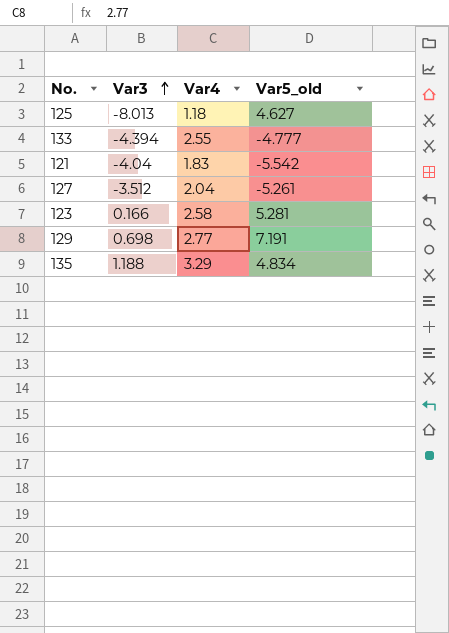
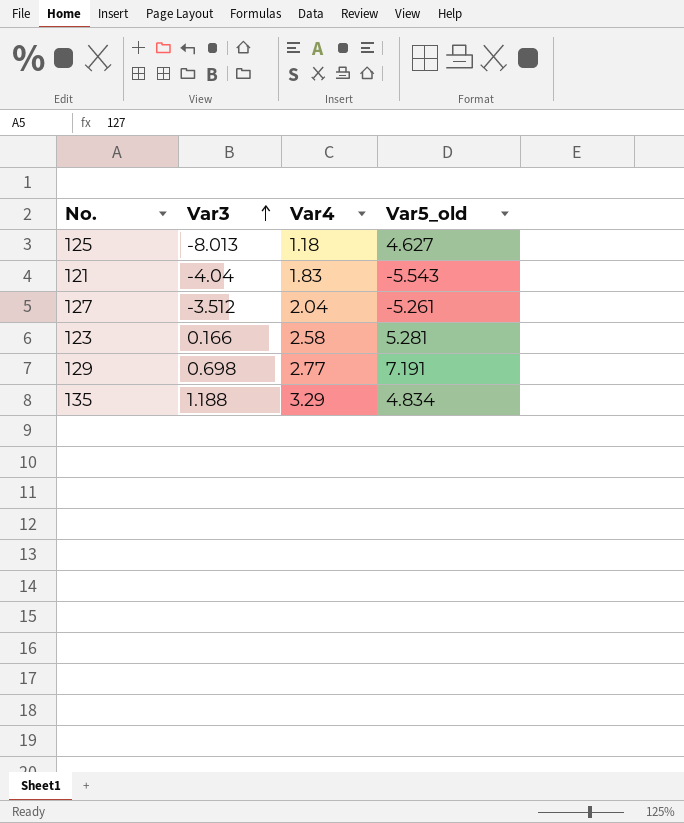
row 133: -4.394 | 2.55 | -4.777 -> none
121 | Var5_old: -5.542 -> -5.543

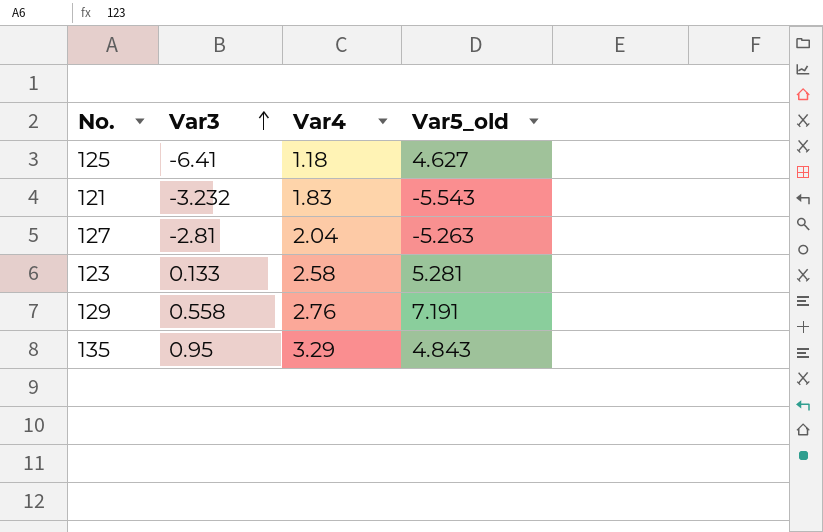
125 | Var3: -8.013 -> -6.41
121 | Var3: -4.04 -> -3.232
127 | Var3: -3.512 -> -2.81
127 | Var5_old: -5.261 -> -5.263
123 | Var3: 0.166 -> 0.133
129 | Var3: 0.698 -> 0.558
129 | Var4: 2.77 -> 2.76
135 | Var3: 1.188 -> 0.95
135 | Var5_old: 4.834 -> 4.843

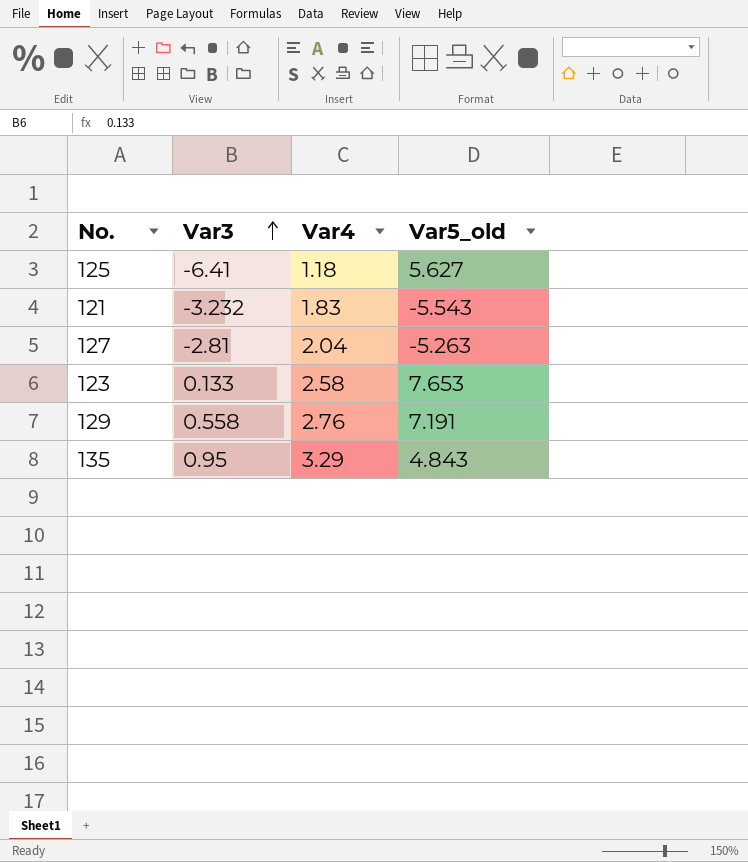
125 | Var5_old: 4.627 -> 5.627
123 | Var5_old: 5.281 -> 7.653

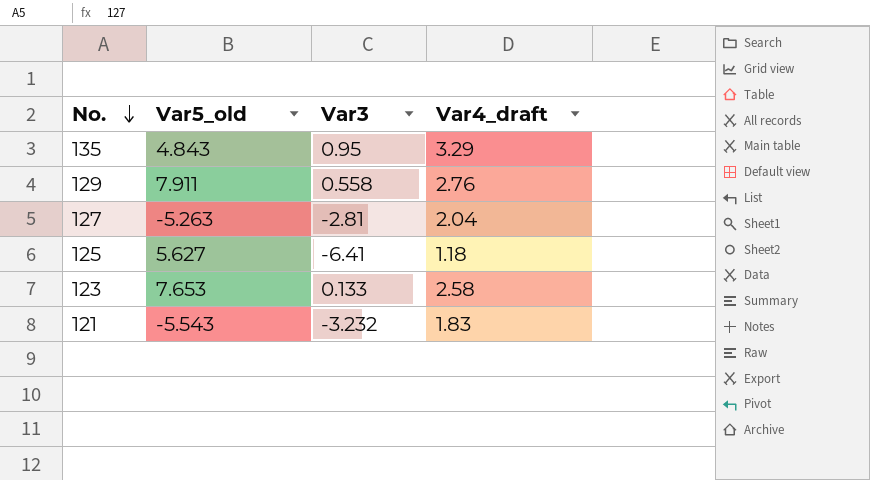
row order: Var3 ascending -> No. descending
column Var5_old | position: 4 -> 2
column name: Var4 -> Var4_draft
129 | Var5_old: 7.191 -> 7.911

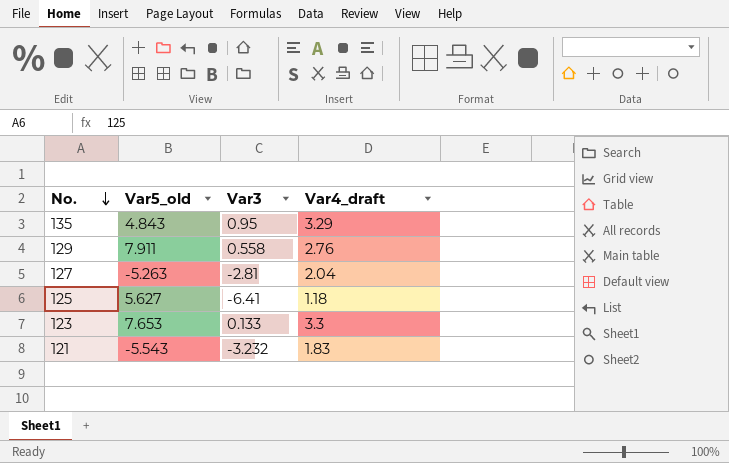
123 | Var4_draft: 2.58 -> 3.3

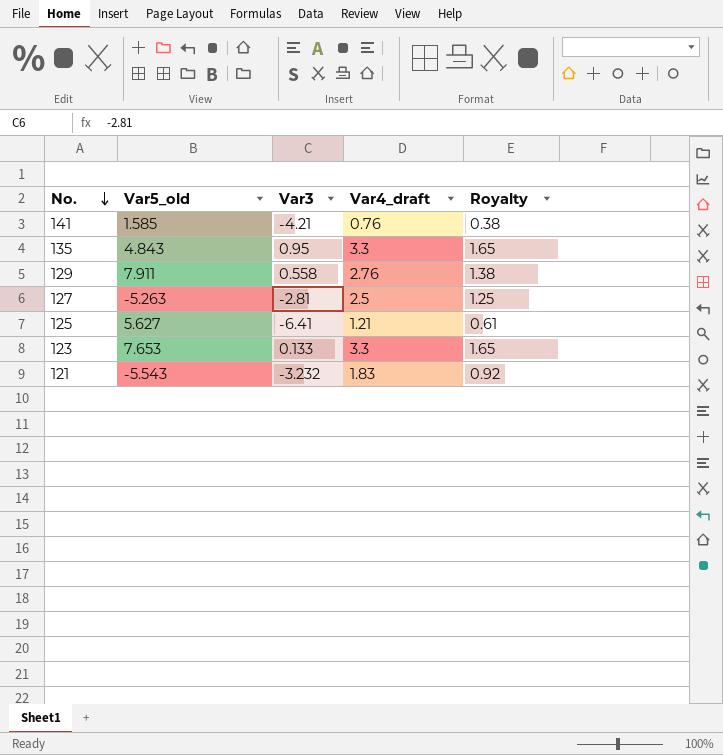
column Royalty | formula: none -> [Var4_draft] * 0.5
row 141: none -> 1.585 | -4.21 | 0.76 | 0.38
135 | Var4_draft: 3.29 -> 3.3
127 | Var4_draft: 2.04 -> 2.5
125 | Var4_draft: 1.18 -> 1.21

